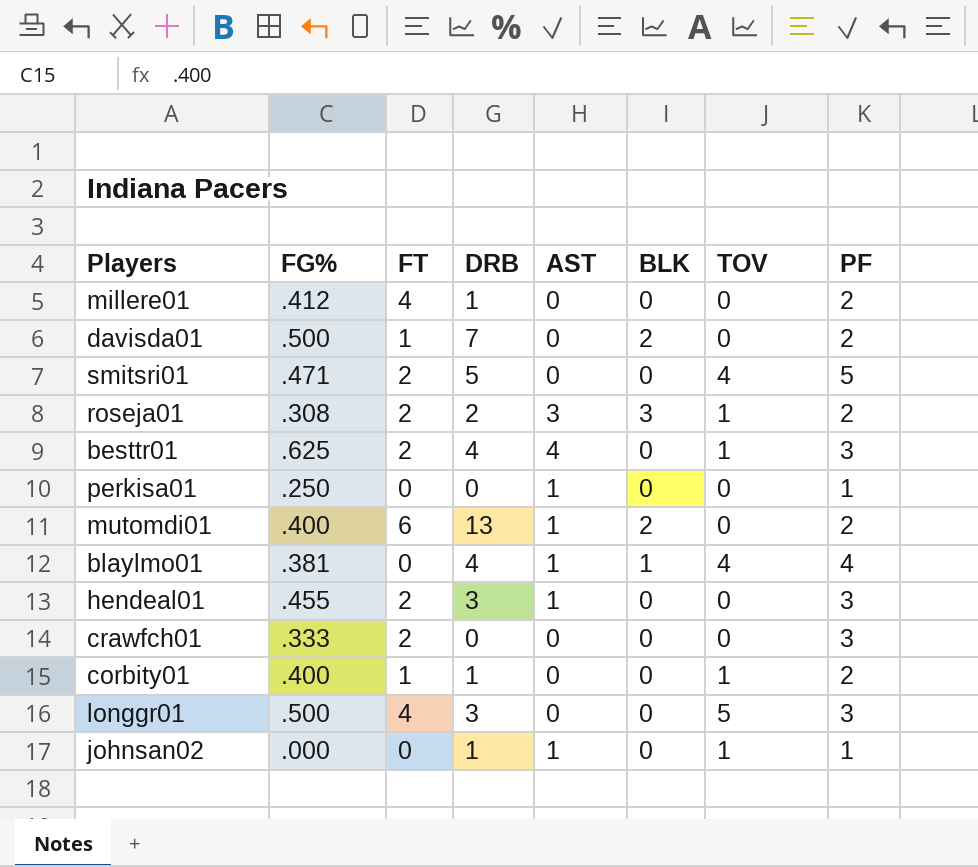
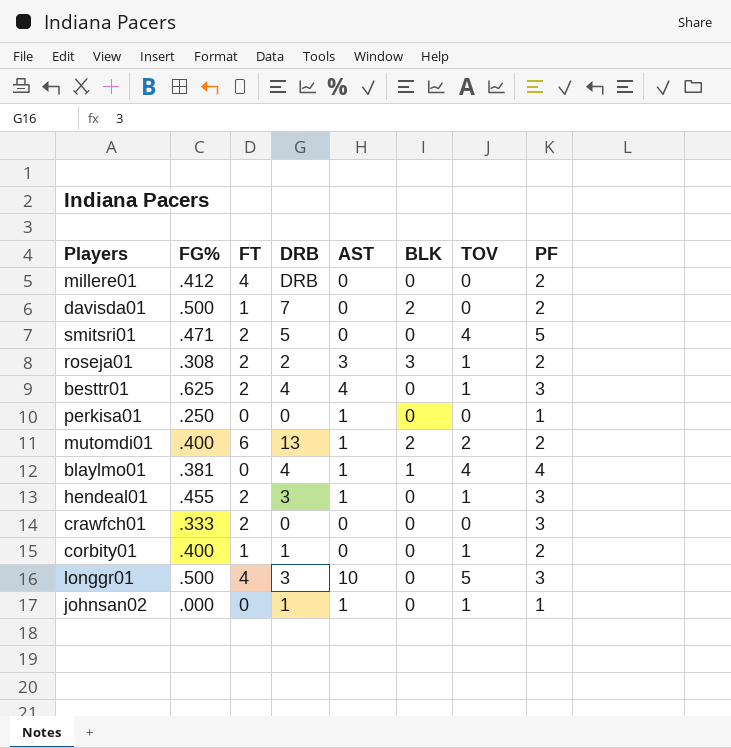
millere01 | DRB: 1 -> DRB
mutomdi01 | TOV: 0 -> 2
hendeal01 | TOV: 0 -> 1
longgr01 | AST: 0 -> 10

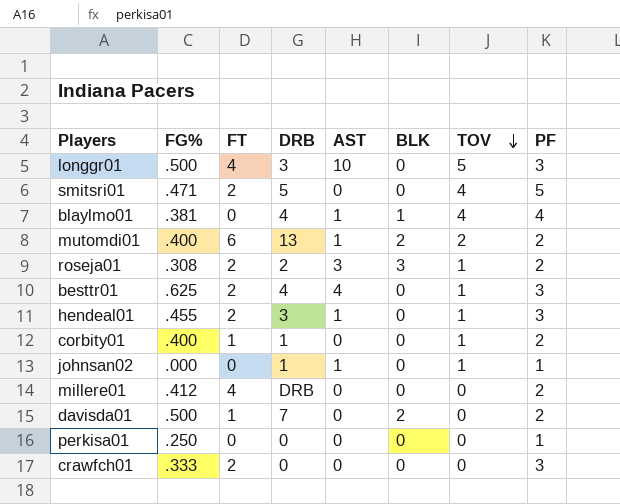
row order: none -> TOV descending
perkisa01 | AST: 1 -> 0

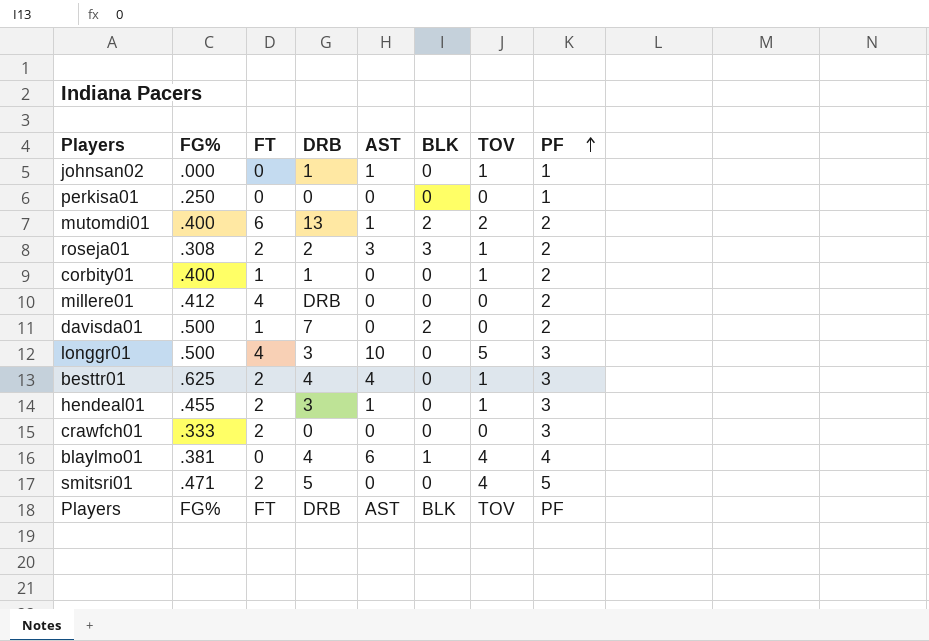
row order: TOV descending -> PF ascending
blaylmo01 | AST: 1 -> 6
row Players: none -> FG% | FT | DRB | AST | BLK | TOV | PF

